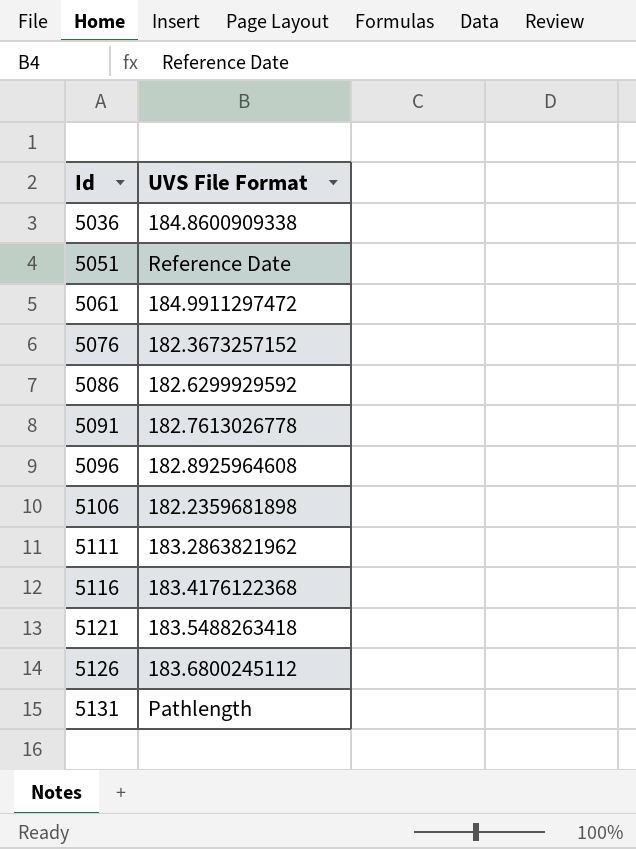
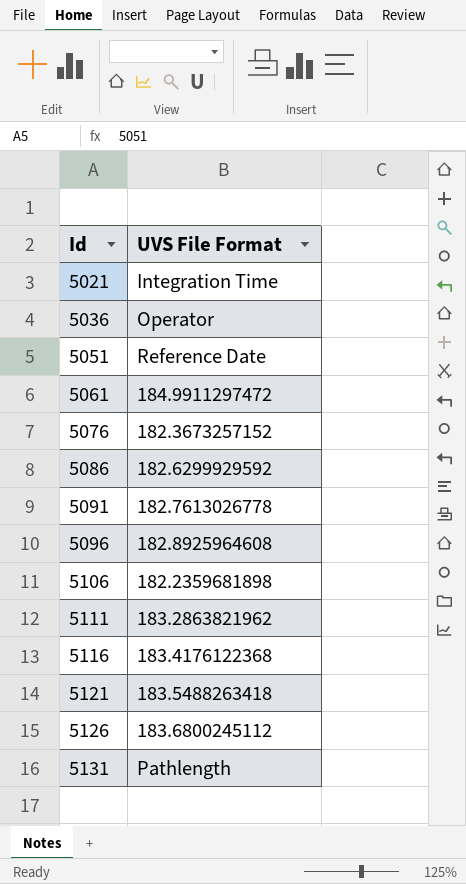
row 5021: none -> Integration Time
5036 | UVS File Format: 184.8600909338 -> Operator

